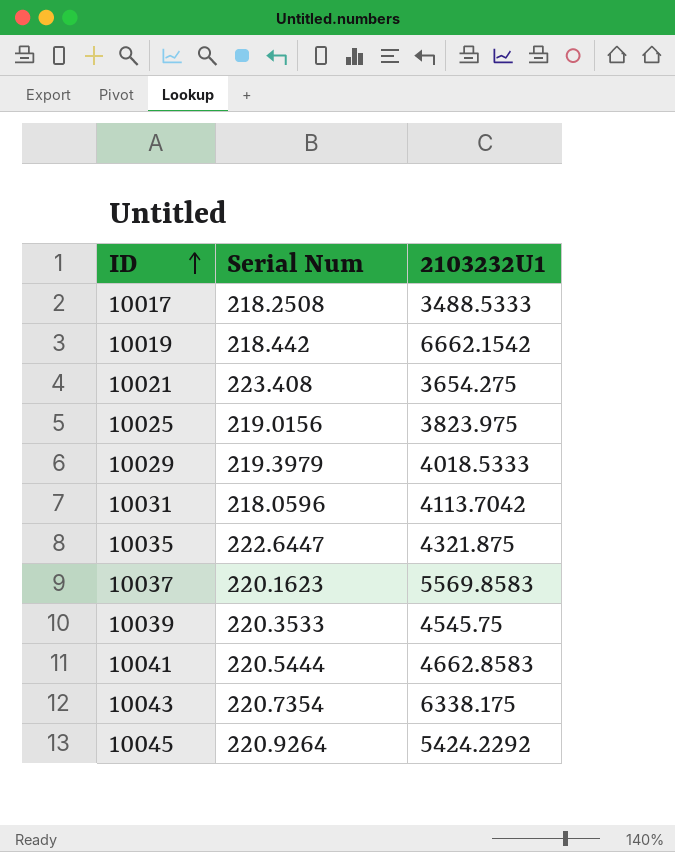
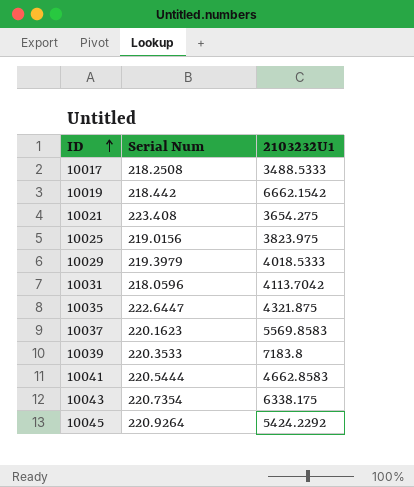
10039 | 2103232U1: 4545.75 -> 7183.8

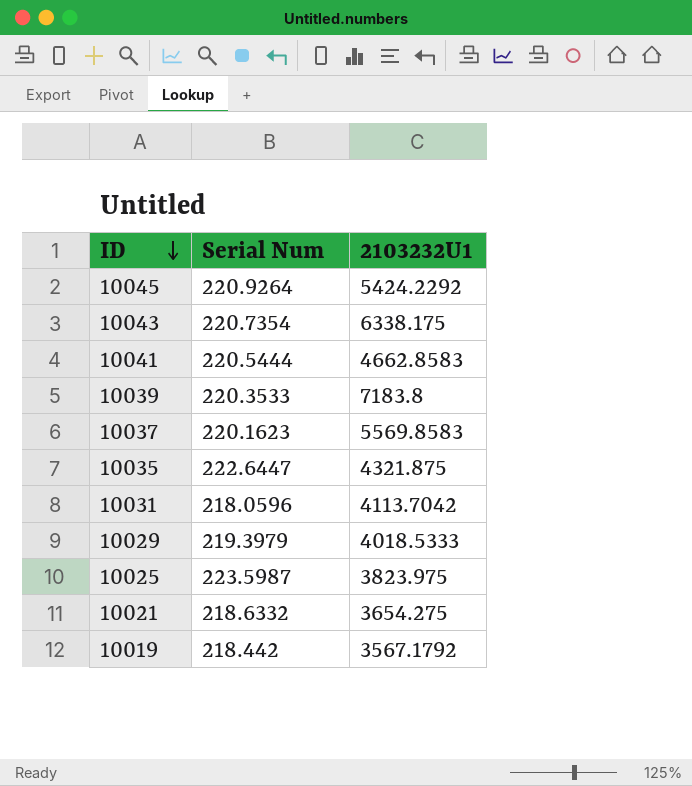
row order: ID ascending -> ID descending
row 10017: 218.2508 | 3488.5333 -> none
10025 | Serial Num: 219.0156 -> 223.5987
10021 | Serial Num: 223.408 -> 218.6332
10019 | 2103232U1: 6662.1542 -> 3567.1792

